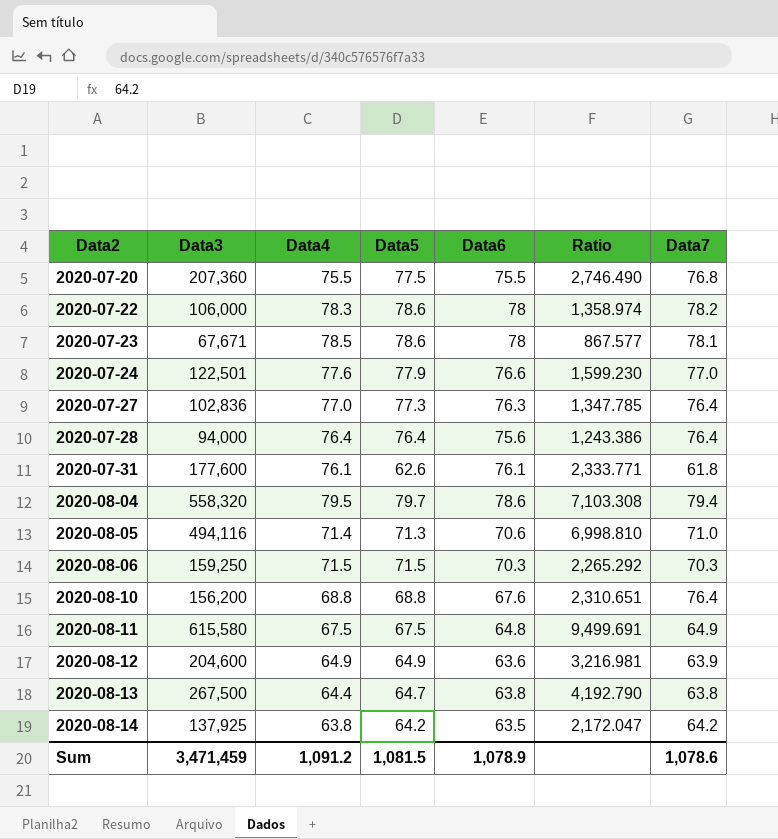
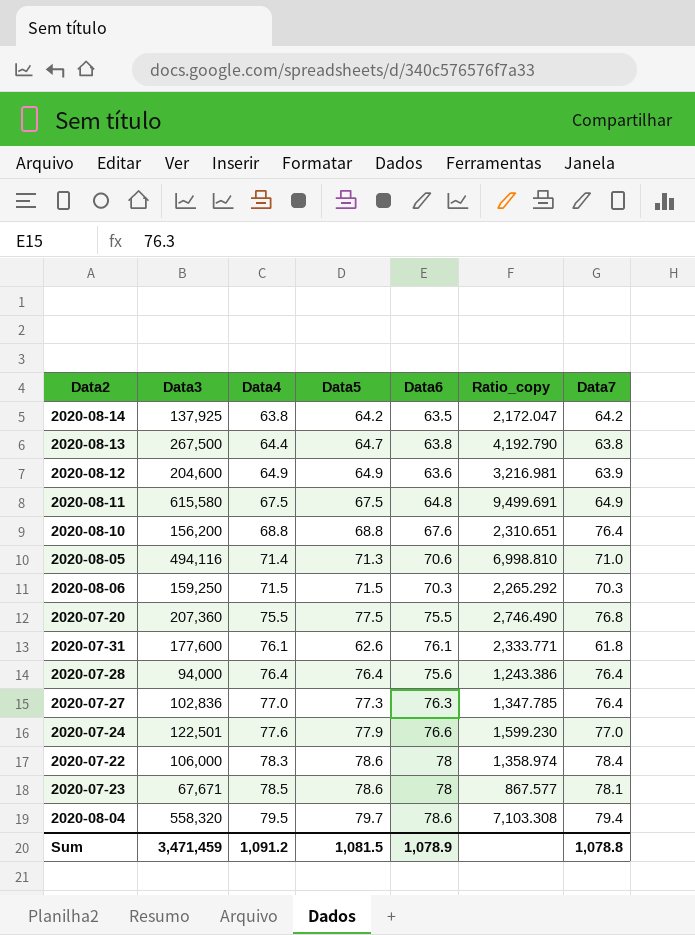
row order: Data2 ascending -> Data4 ascending
column name: Ratio -> Ratio_copy
2020-07-22 | Data7: 78.2 -> 78.4
Sum | Data7: 1,078.6 -> 1,078.8

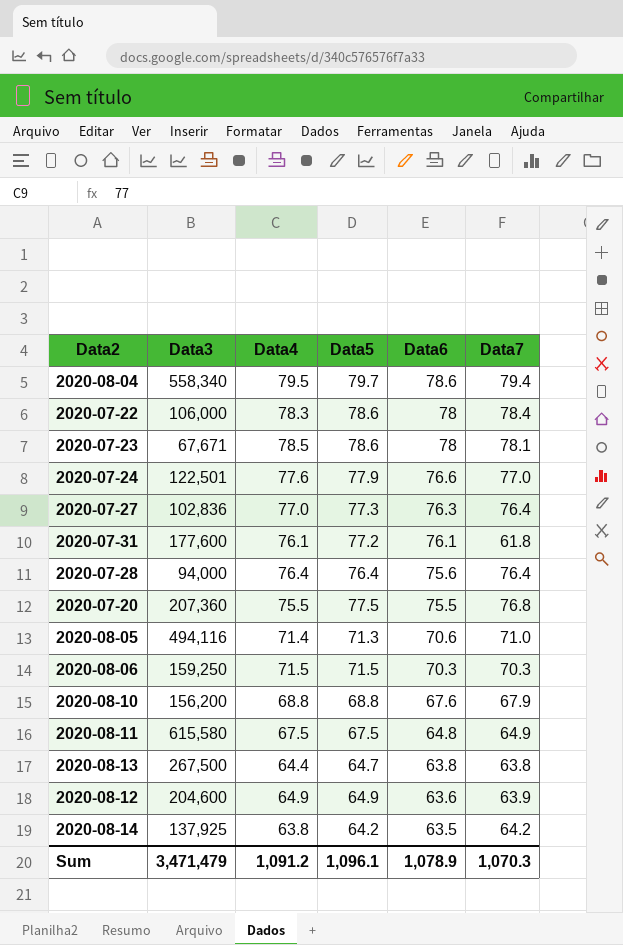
row order: Data4 ascending -> Data6 descending
column Ratio_copy | formula: [Data3] / [Data6] -> none
2020-08-04 | Data3: 558,320 -> 558,340
2020-07-31 | Data5: 62.6 -> 77.2
2020-08-10 | Data7: 76.4 -> 67.9
Sum | Data3: 3,471,459 -> 3,471,479
Sum | Data5: 1,081.5 -> 1,096.1
Sum | Data7: 1,078.8 -> 1,070.3

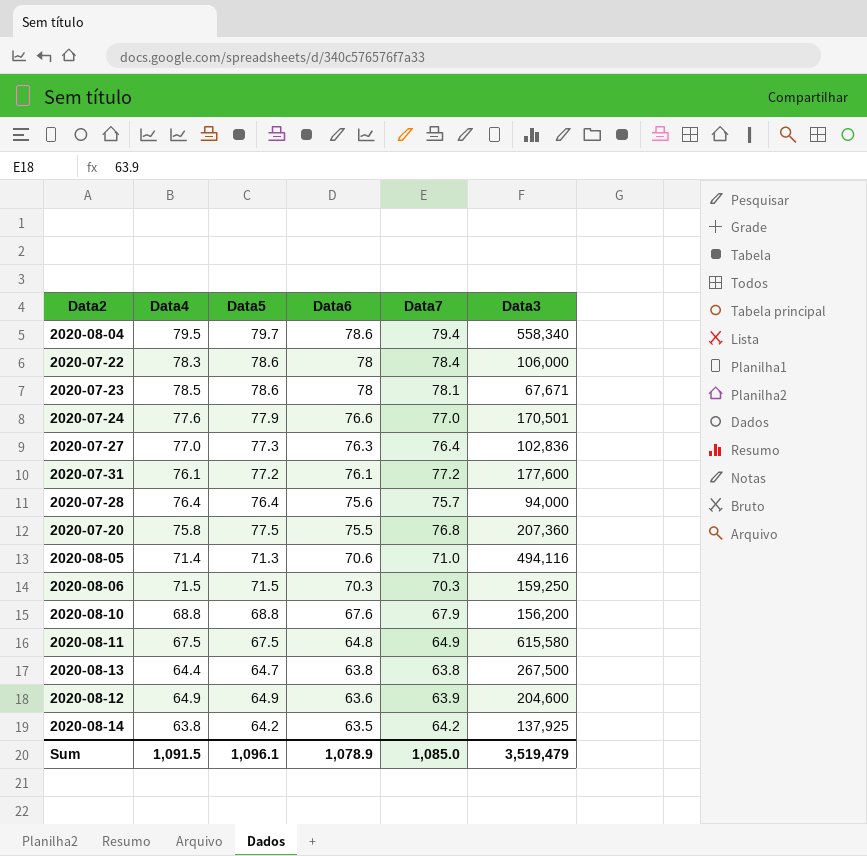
column Data3 | position: 2 -> 6
2020-07-24 | Data3: 122,501 -> 170,501
2020-07-31 | Data7: 61.8 -> 77.2
2020-07-28 | Data7: 76.4 -> 75.7
2020-07-20 | Data4: 75.5 -> 75.8
Sum | Data4: 1,091.2 -> 1,091.5
Sum | Data7: 1,070.3 -> 1,085.0
Sum | Data3: 3,471,479 -> 3,519,479

